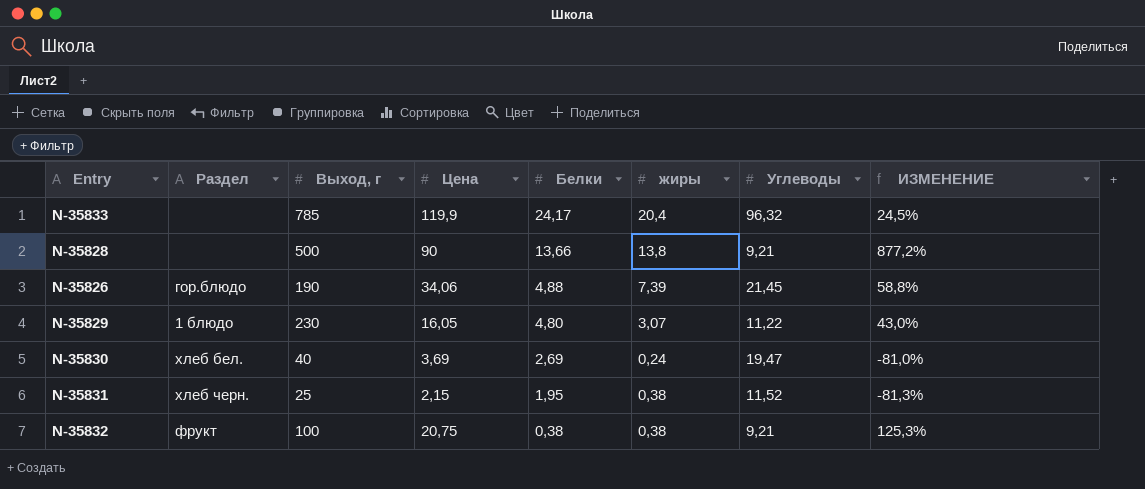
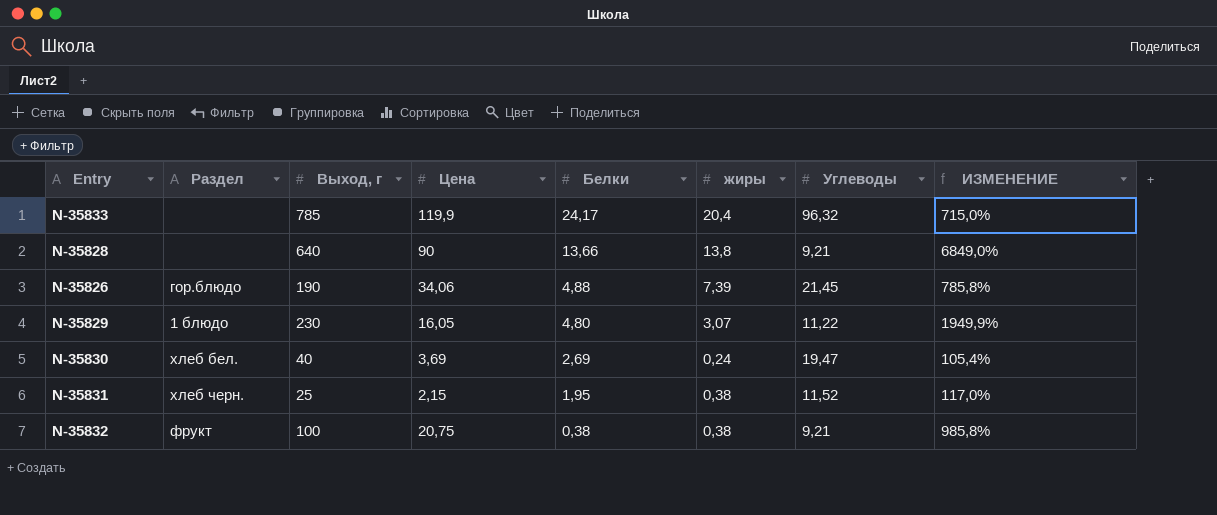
column ИЗМЕНЕНИЕ | formula: ([Цена] - [Углеводы]) / [Углеводы] -> ([Выход, г] - [Углеводы]) / [Углеводы]
N-35828 | Выход, г: 500 -> 640

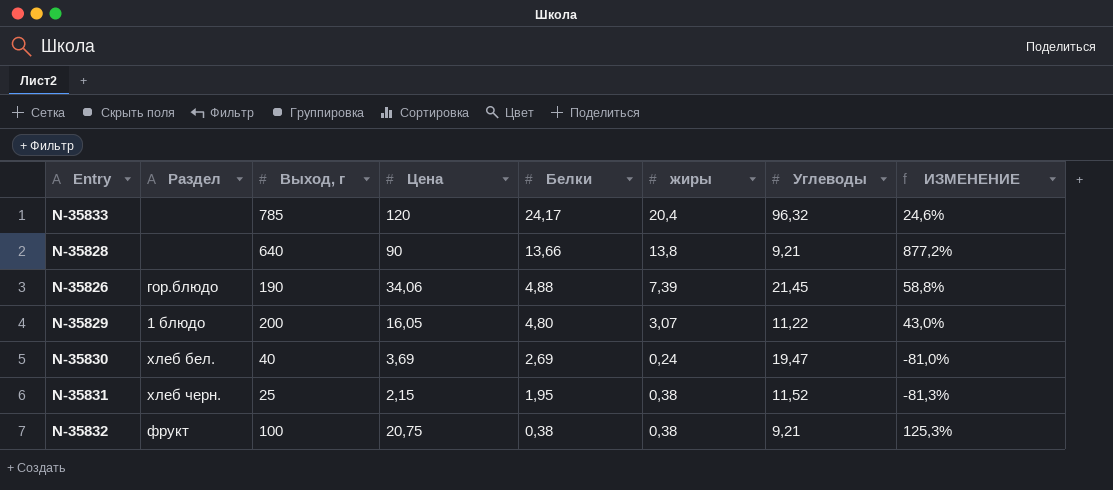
column ИЗМЕНЕНИЕ | formula: ([Выход, г] - [Углеводы]) / [Углеводы] -> ([Цена] - [Углеводы]) / [Углеводы]
N-35833 | Цена: 119,9 -> 120
N-35829 | Выход, г: 230 -> 200

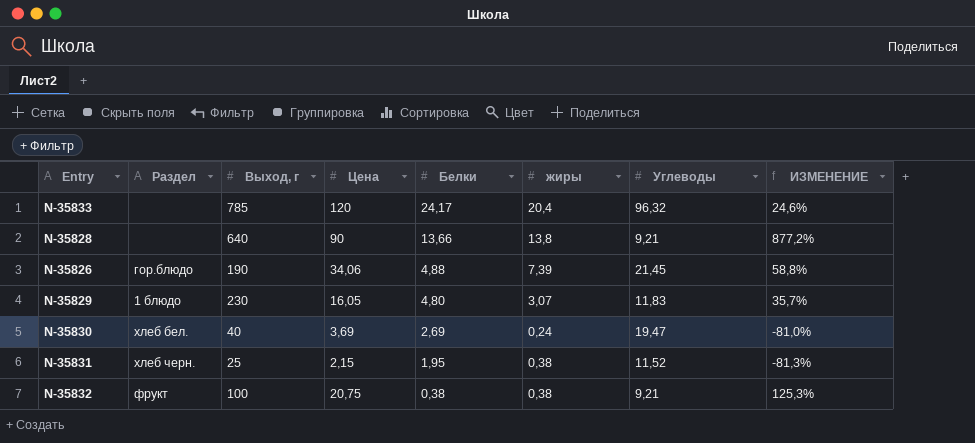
N-35829 | Выход, г: 200 -> 230
N-35829 | Углеводы: 11,22 -> 11,83
N-35829 | ИЗМЕНЕНИЕ: 43,0% -> 35,7%

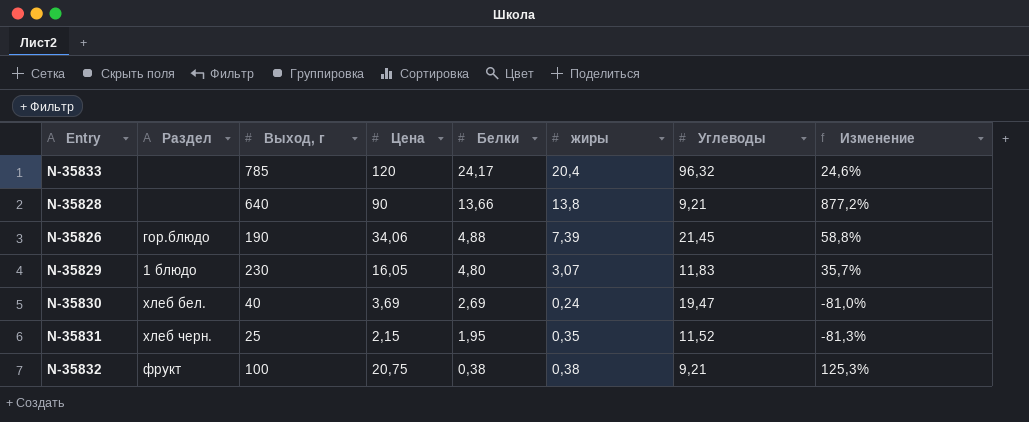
column name: ИЗМЕНЕНИЕ -> Изменение
N-35831 | жиры: 0,38 -> 0,35

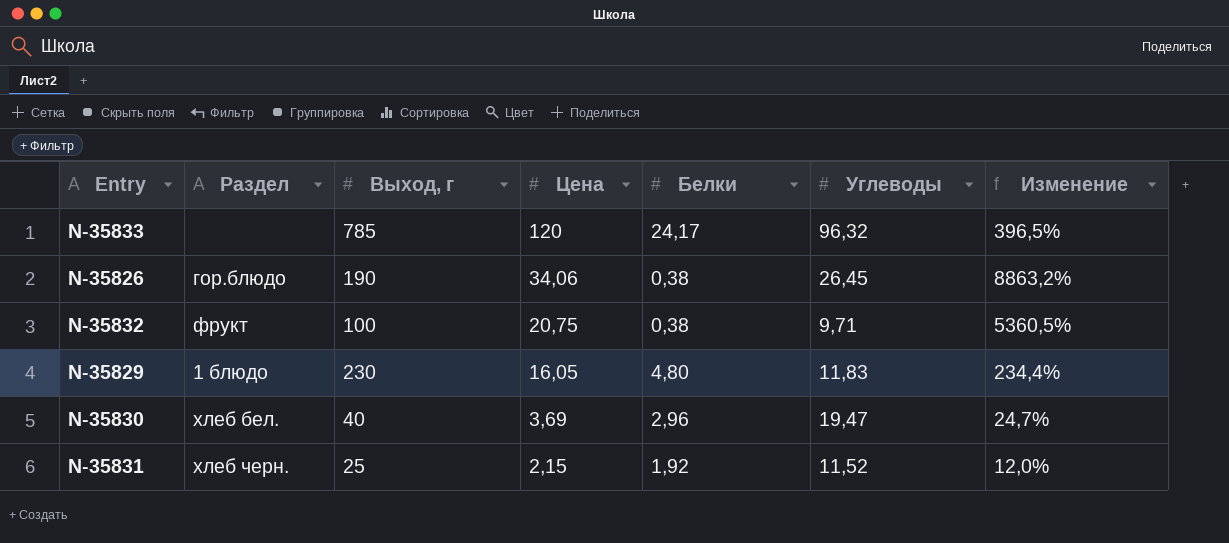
row order: Белки descending -> Цена descending
column жиры | position: 6 -> none
column Изменение | formula: ([Цена] - [Углеводы]) / [Углеводы] -> ([Цена] - [Белки]) / [Белки]
row N-35828: none | 640 | 90 | 13,66 | 13,8 | 9,21 | 877,2% -> none
N-35826 | Белки: 4,88 -> 0,38
N-35826 | Углеводы: 21,45 -> 26,45
N-35832 | Углеводы: 9,21 -> 9,71
N-35830 | Белки: 2,69 -> 2,96
N-35831 | Белки: 1,95 -> 1,92

